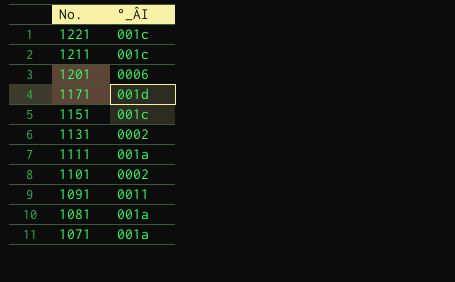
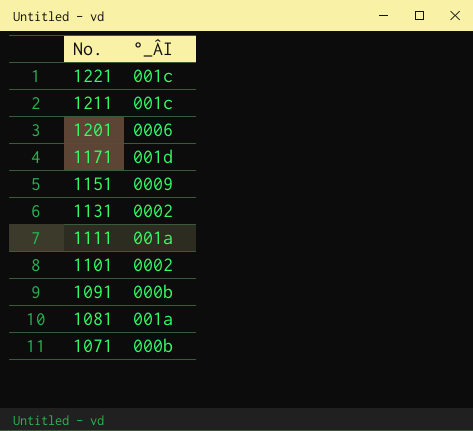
1151 | °_ÂI: 001c -> 0009
1091 | °_ÂI: 0011 -> 000b
1071 | °_ÂI: 001a -> 000b

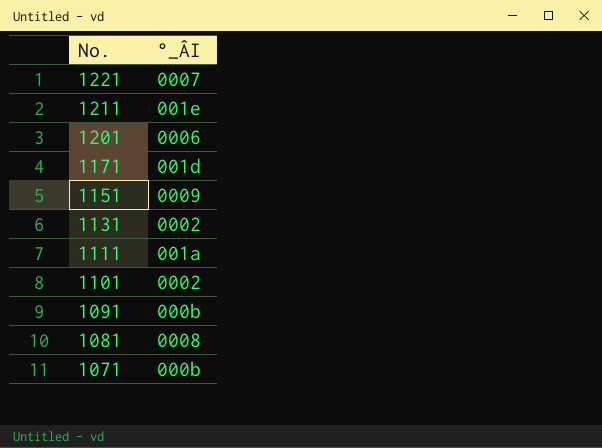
1221 | °_ÂI: 001c -> 0007
1211 | °_ÂI: 001c -> 001e
1081 | °_ÂI: 001a -> 0008

